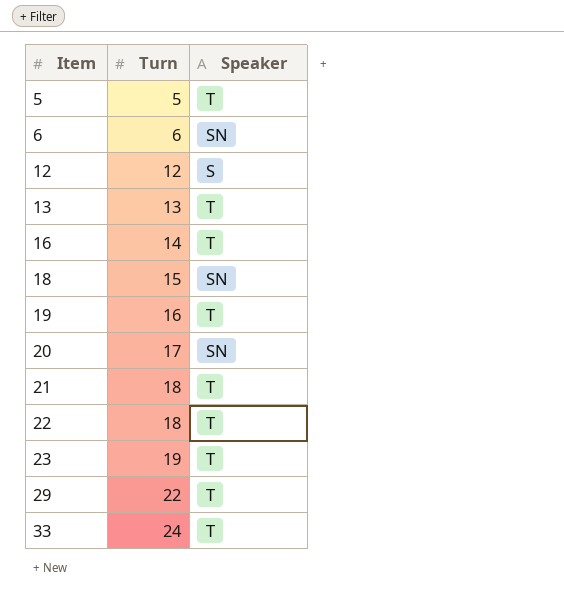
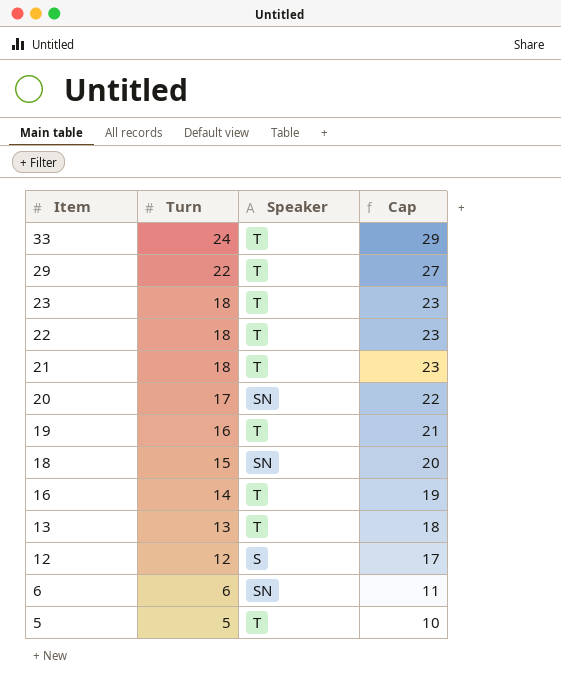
row order: Item ascending -> Item descending
column Cap | formula: none -> [Turn] + 5
23 | Turn: 19 -> 18

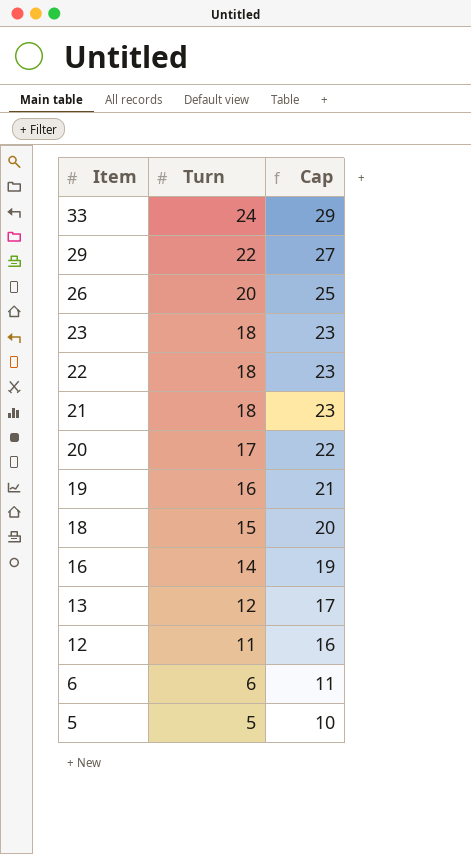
column Speaker | position: 3 -> none
row 26: none -> 20 | 25
13 | Turn: 13 -> 12
13 | Cap: 18 -> 17
12 | Turn: 12 -> 11
12 | Cap: 17 -> 16

